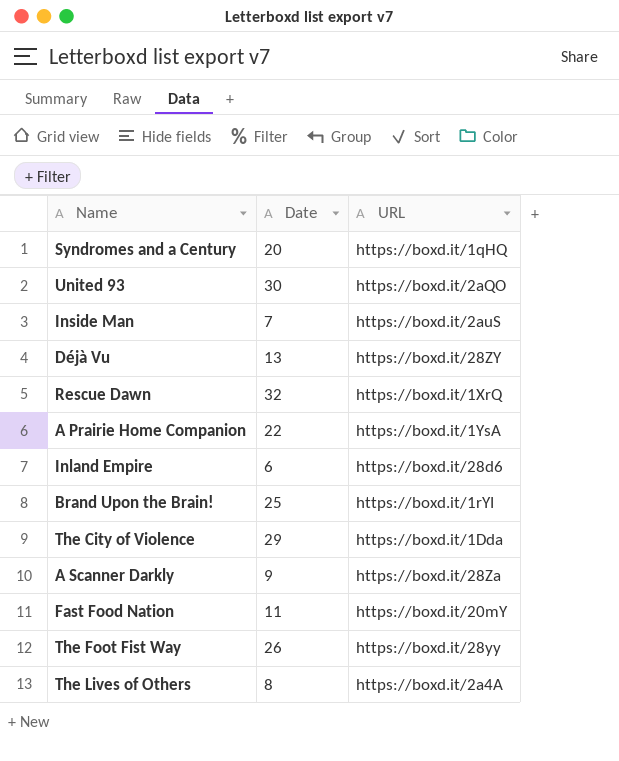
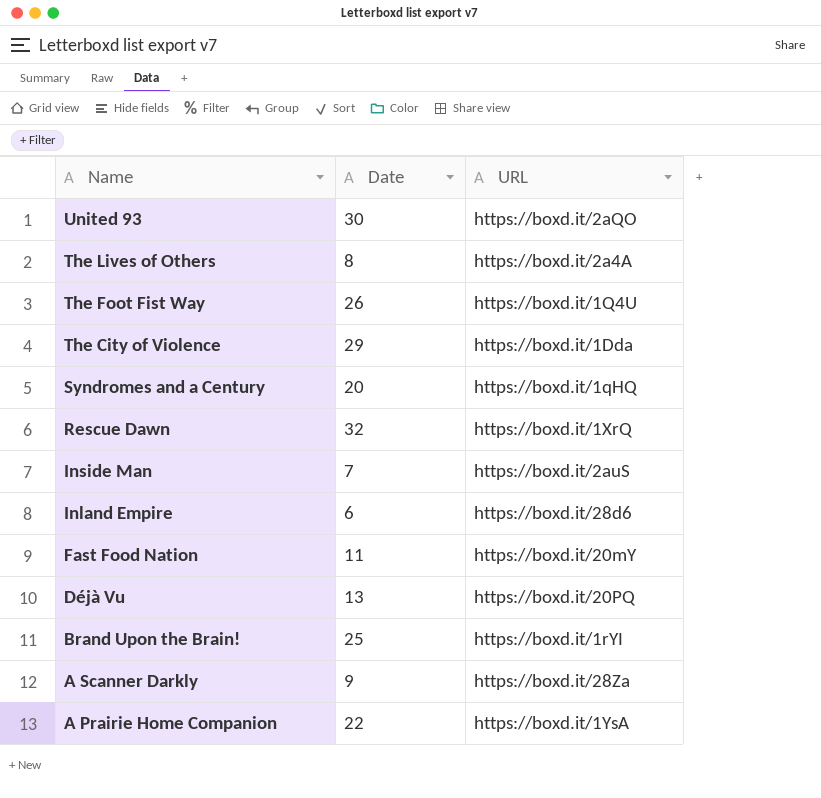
row order: none -> Name descending
The Foot Fist Way | URL: https://boxd.it/28yy -> https://boxd.it/1Q4U
Déjà Vu | URL: https://boxd.it/28ZY -> https://boxd.it/20PQ

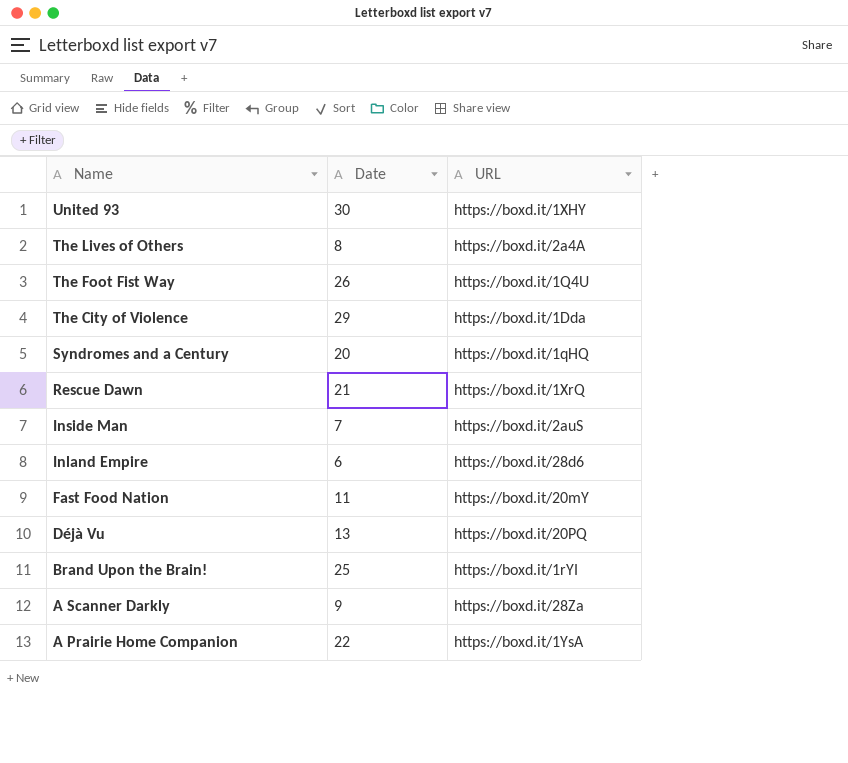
United 93 | URL: https://boxd.it/2aQO -> https://boxd.it/1XHY
Rescue Dawn | Date: 32 -> 21

